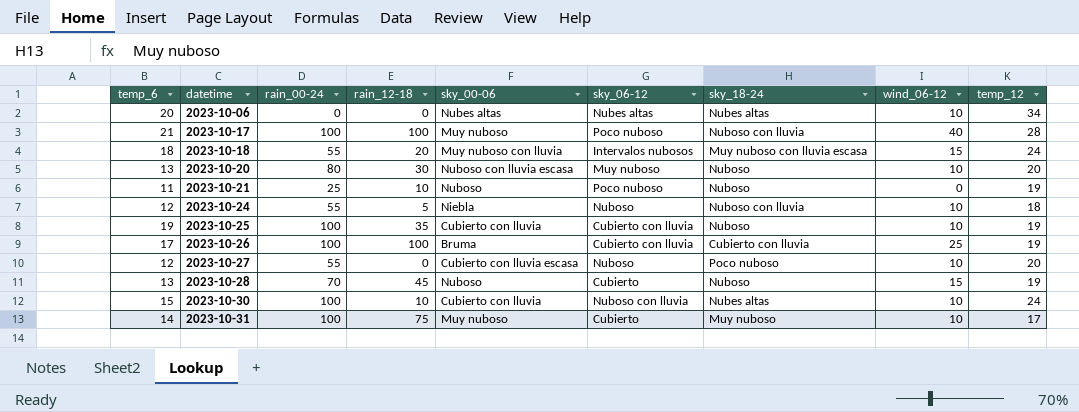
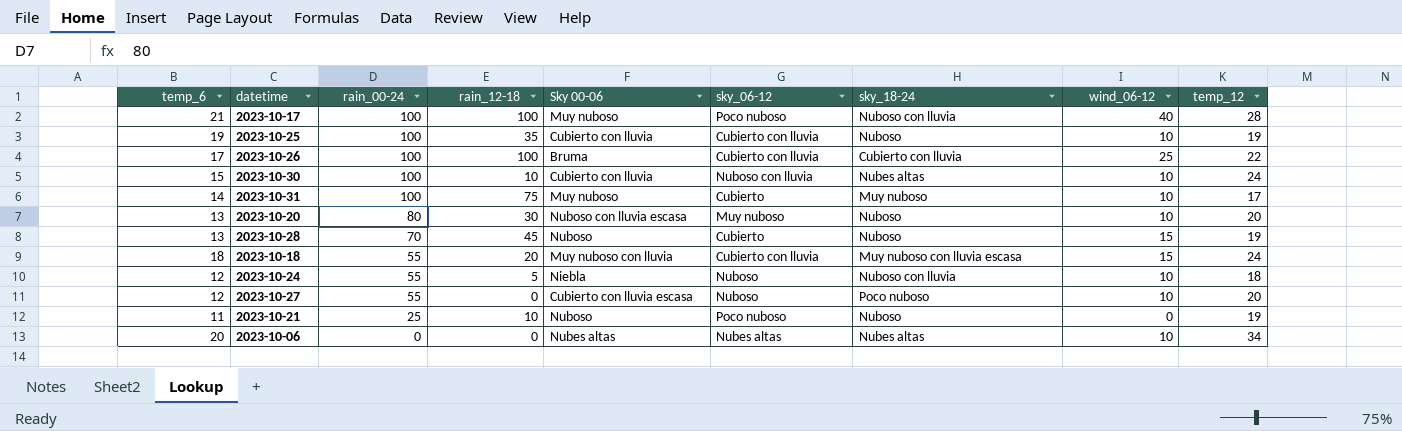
row order: datetime ascending -> rain_00-24 descending
column name: sky_00-06 -> Sky 00-06
2023-10-26 | temp_12: 19 -> 22
2023-10-18 | sky_06-12: Intervalos nubosos -> Cubierto con lluvia

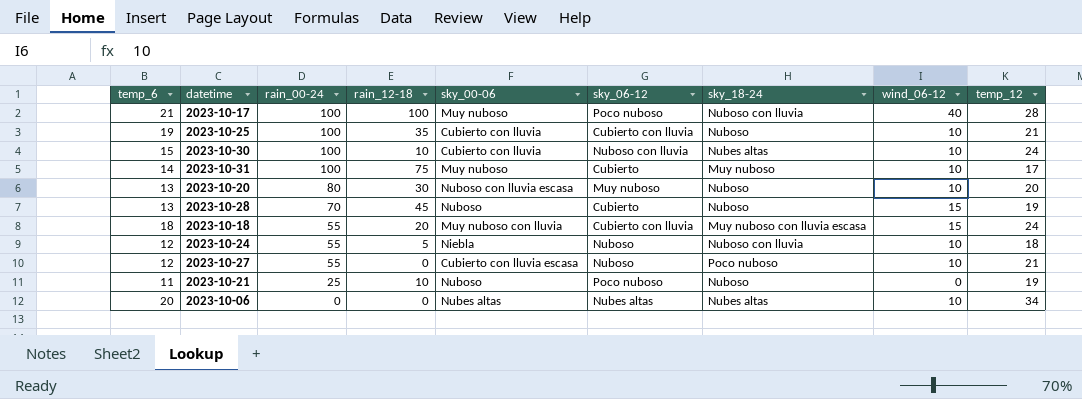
column name: Sky 00-06 -> sky_00-06
row 2023-10-26: 17 | 100 | 100 | Bruma | Cubierto con lluvia | Cubierto con lluvia | 25 | 22 -> none
2023-10-25 | temp_12: 19 -> 21
2023-10-27 | temp_12: 20 -> 21

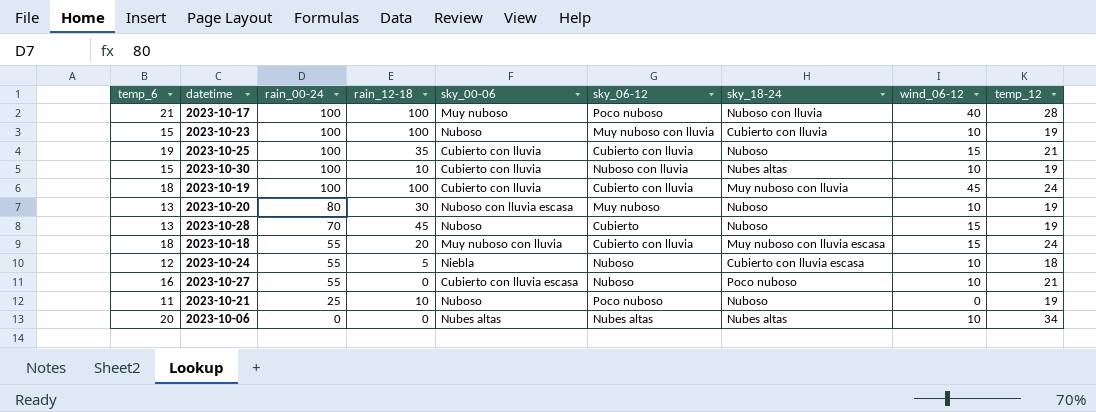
row 2023-10-31: 14 | 100 | 75 | Muy nuboso | Cubierto | Muy nuboso | 10 | 17 -> none
row 2023-10-23: none -> 15 | 100 | 100 | Nuboso | Muy nuboso con lluvia | Cubierto con lluvia | 10 | 19
2023-10-25 | wind_06-12: 10 -> 15
2023-10-30 | temp_12: 24 -> 19
row 2023-10-19: none -> 18 | 100 | 100 | Cubierto con lluvia | Cubierto con lluvia | Muy nuboso con lluvia | 45 | 24
2023-10-20 | temp_12: 20 -> 19
2023-10-24 | sky_18-24: Nuboso con lluvia -> Cubierto con lluvia escasa
2023-10-27 | temp_6: 12 -> 16

